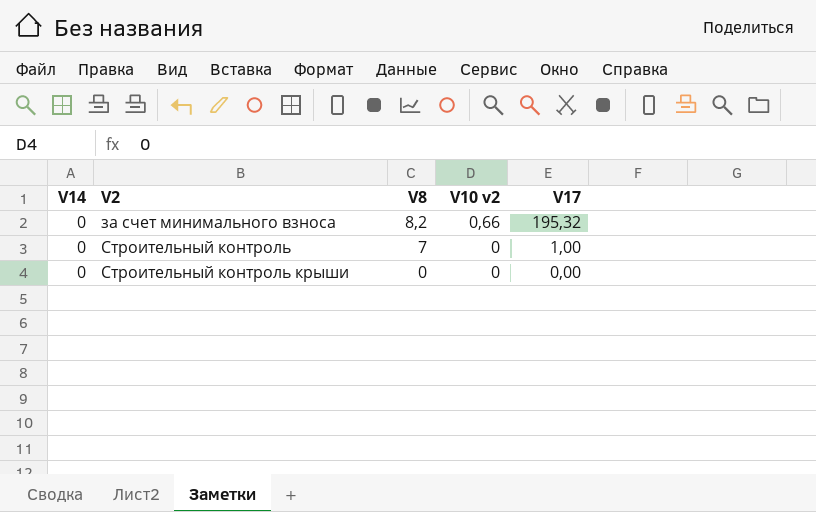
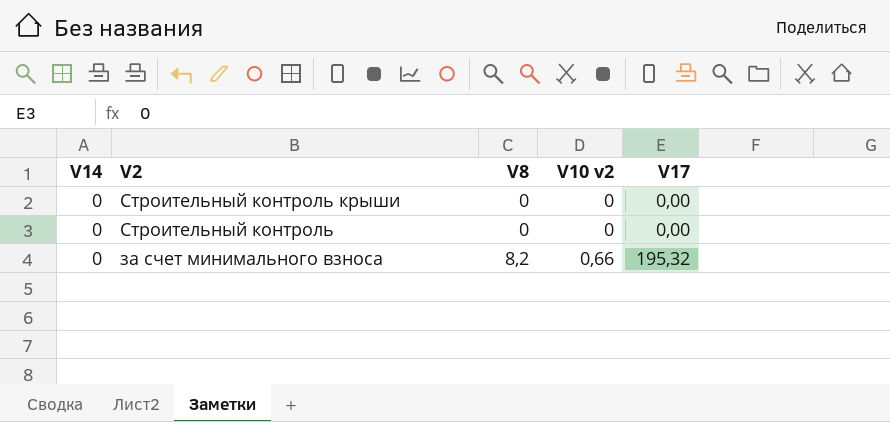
row order: V2 ascending -> V2 descending
Строительный контроль | V8: 7 -> 0
Строительный контроль | V17: 1,00 -> 0,00

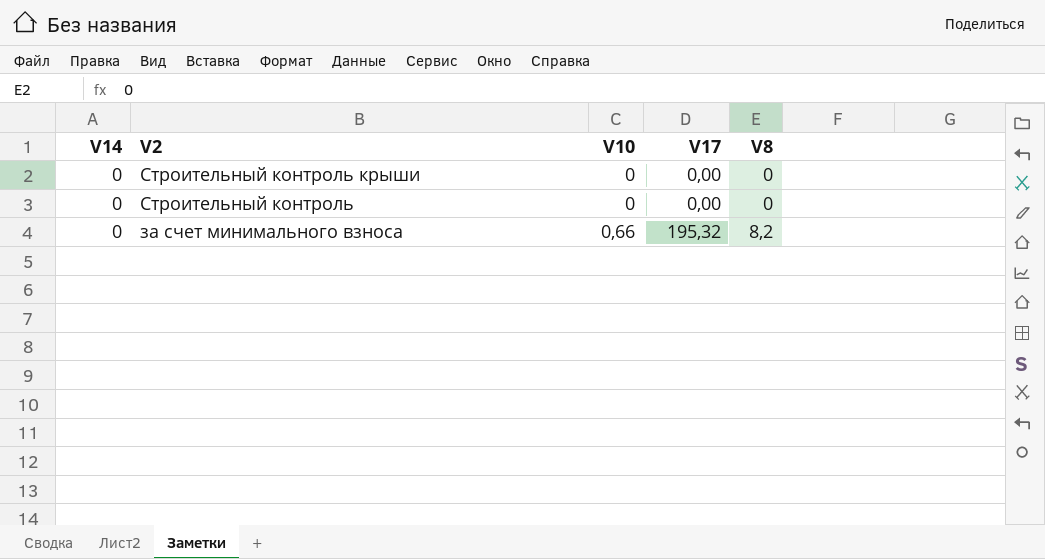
column name: V10 v2 -> V10
column V8 | position: 3 -> 5

